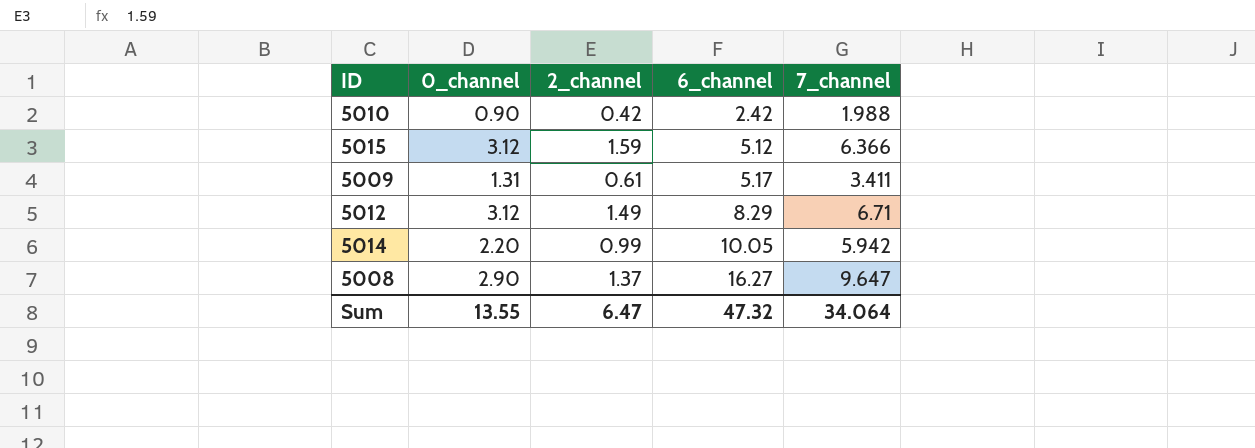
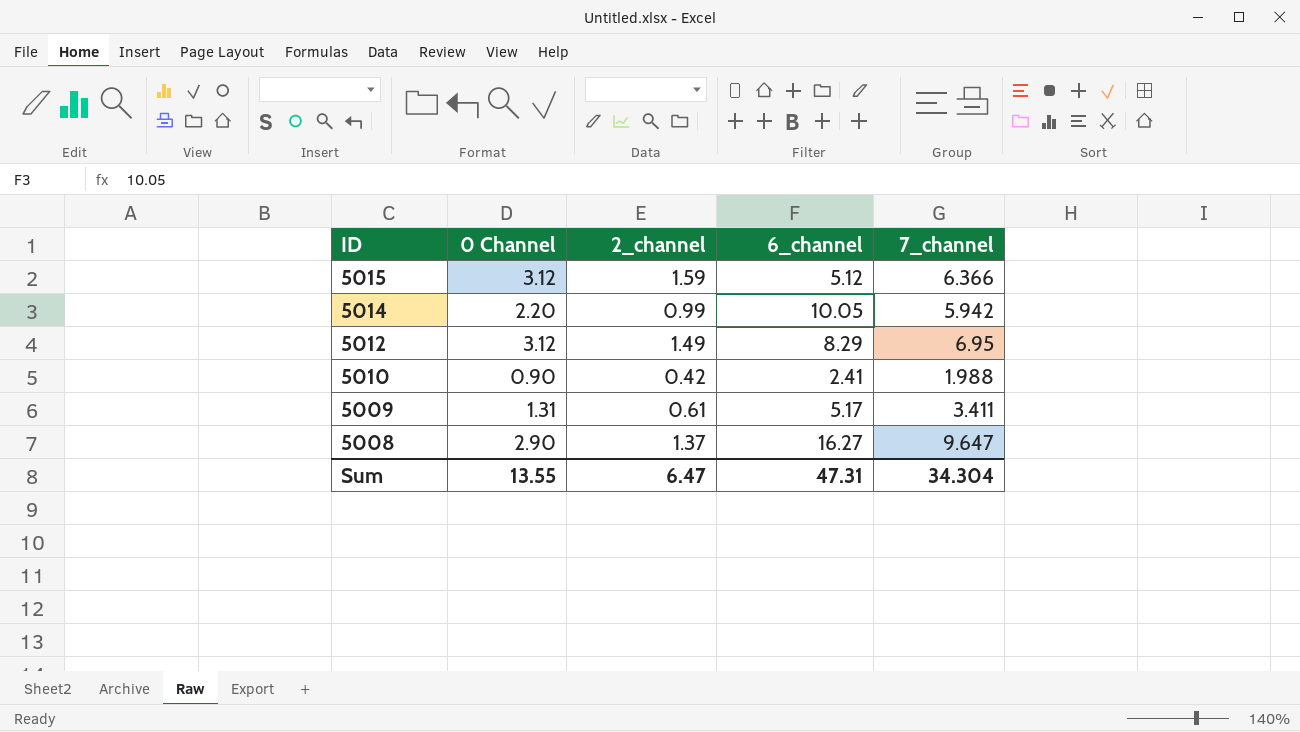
row order: 6_channel ascending -> ID descending
column name: 0_channel -> 0 Channel
5012 | 7_channel: 6.71 -> 6.95
5010 | 6_channel: 2.42 -> 2.41
Sum | 6_channel: 47.32 -> 47.31
Sum | 7_channel: 34.064 -> 34.304

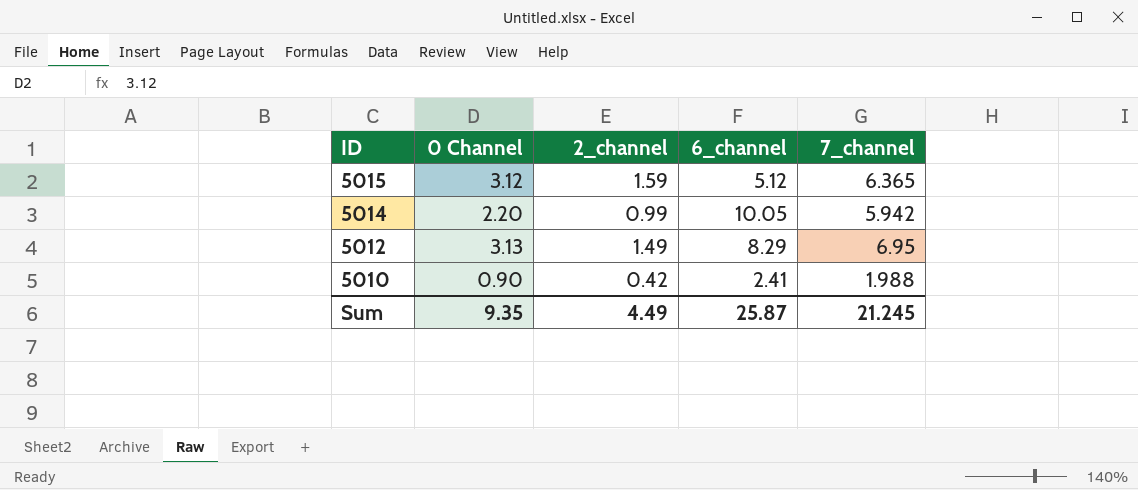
row 5009: 1.31 | 0.61 | 5.17 | 3.411 -> none
row 5008: 2.90 | 1.37 | 16.27 | 9.647 -> none
5015 | 7_channel: 6.366 -> 6.365
5012 | 0 Channel: 3.12 -> 3.13
Sum | 0 Channel: 13.55 -> 9.35
Sum | 2_channel: 6.47 -> 4.49
Sum | 6_channel: 47.31 -> 25.87
Sum | 7_channel: 34.304 -> 21.245

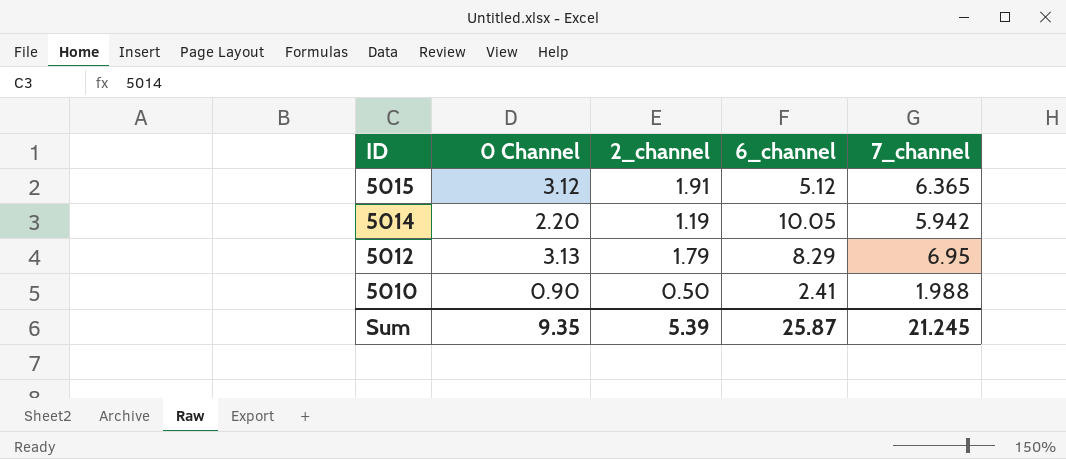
5015 | 2_channel: 1.59 -> 1.91
5014 | 2_channel: 0.99 -> 1.19
5012 | 2_channel: 1.49 -> 1.79
5010 | 2_channel: 0.42 -> 0.50
Sum | 2_channel: 4.49 -> 5.39

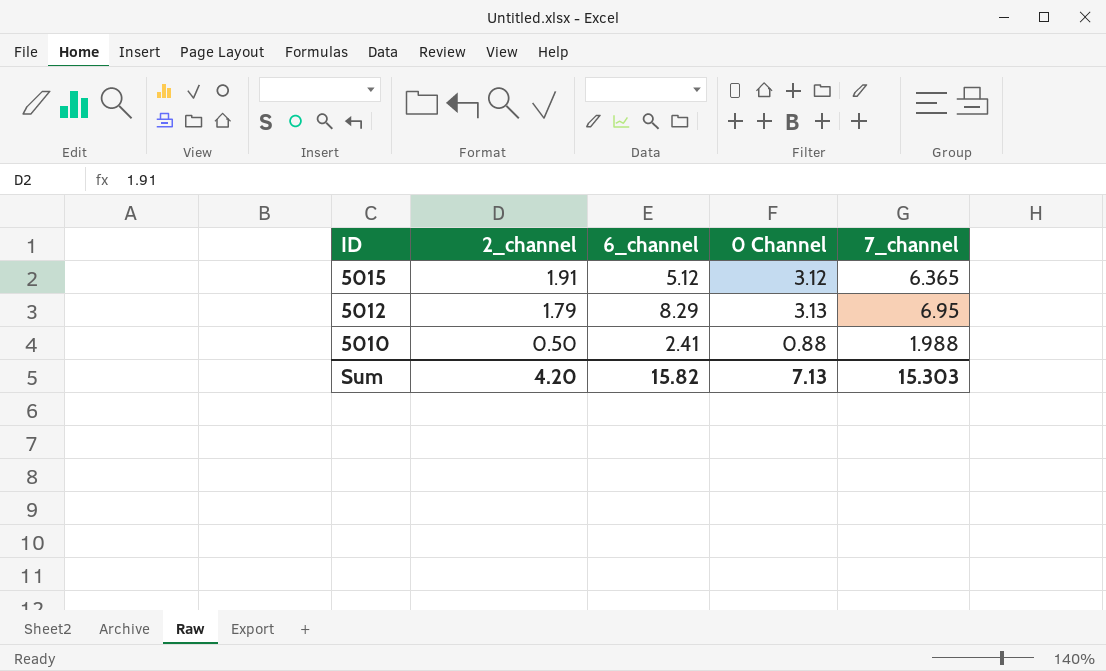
column 0 Channel | position: 2 -> 4
row 5014: 2.20 | 1.19 | 10.05 | 5.942 -> none
5010 | 0 Channel: 0.90 -> 0.88
Sum | 2_channel: 5.39 -> 4.20
Sum | 6_channel: 25.87 -> 15.82
Sum | 0 Channel: 9.35 -> 7.13
Sum | 7_channel: 21.245 -> 15.303

